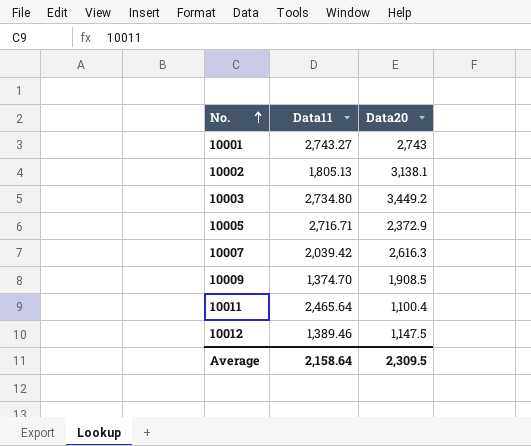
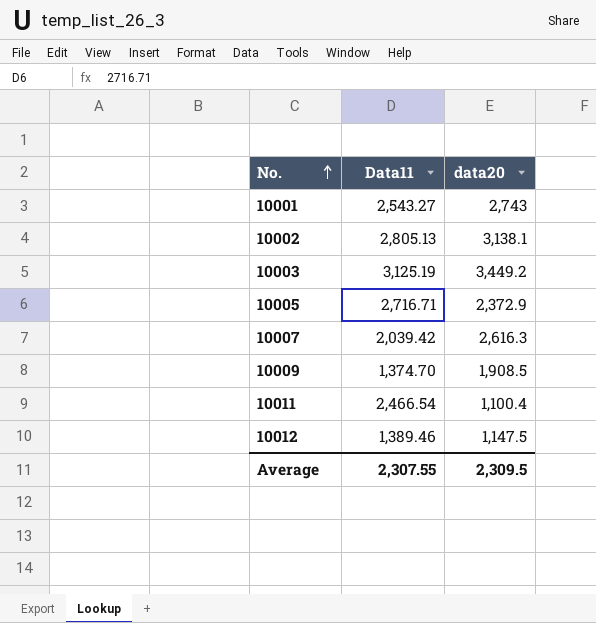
column name: Data20 -> data20
10001 | Data11: 2,743.27 -> 2,543.27
10002 | Data11: 1,805.13 -> 2,805.13
10003 | Data11: 2,734.80 -> 3,125.19
10011 | Data11: 2,465.64 -> 2,466.54
Average | Data11: 2,158.64 -> 2,307.55

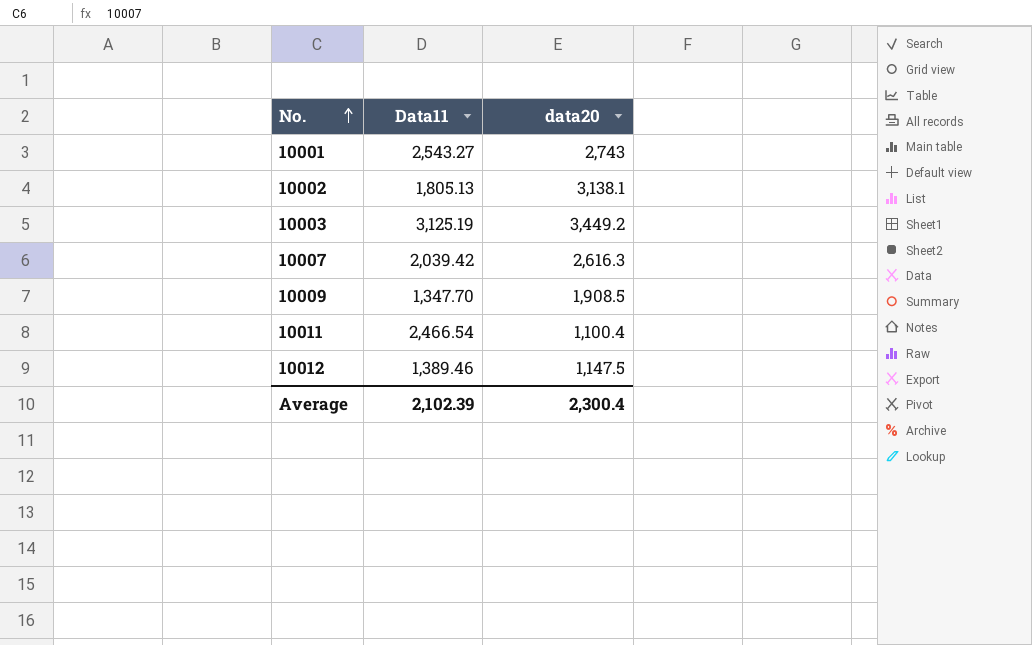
row 10005: 2,716.71 | 2,372.9 -> none
10002 | Data11: 2,805.13 -> 1,805.13
10009 | Data11: 1,374.70 -> 1,347.70
Average | Data11: 2,307.55 -> 2,102.39
Average | data20: 2,309.5 -> 2,300.4

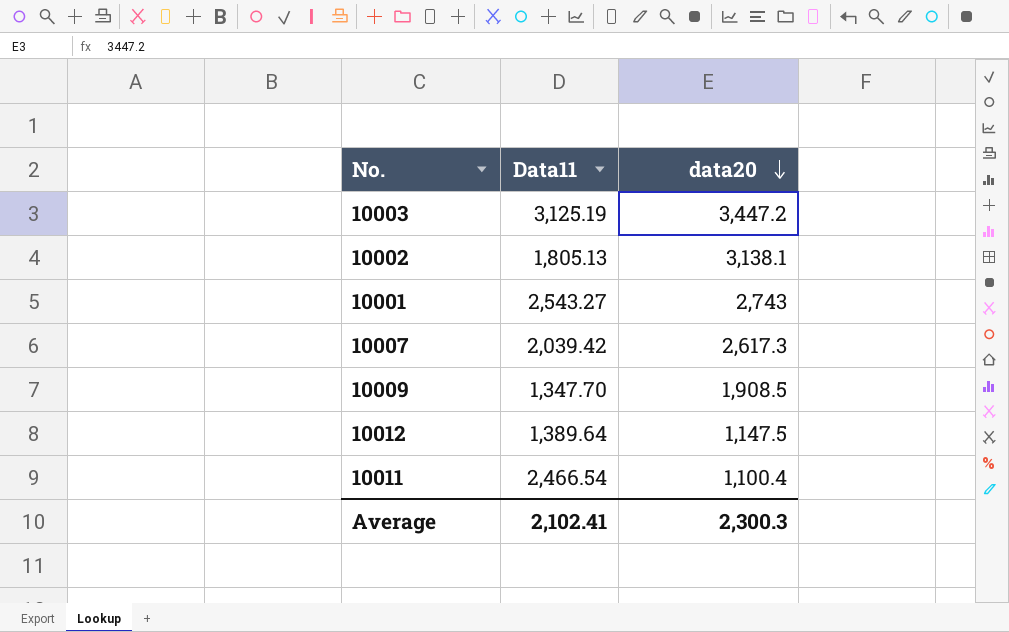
row order: No. ascending -> data20 descending
10003 | data20: 3,449.2 -> 3,447.2
10007 | data20: 2,616.3 -> 2,617.3
10012 | Data11: 1,389.46 -> 1,389.64
Average | Data11: 2,102.39 -> 2,102.41
Average | data20: 2,300.4 -> 2,300.3

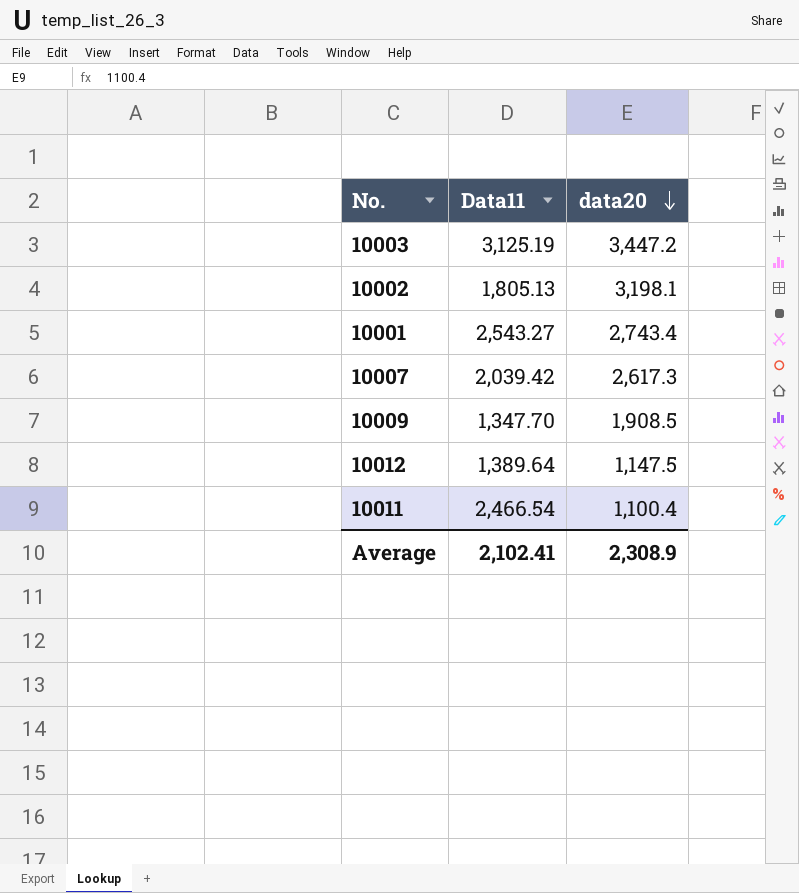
10002 | data20: 3,138.1 -> 3,198.1
10001 | data20: 2,743 -> 2,743.4
Average | data20: 2,300.3 -> 2,308.9

